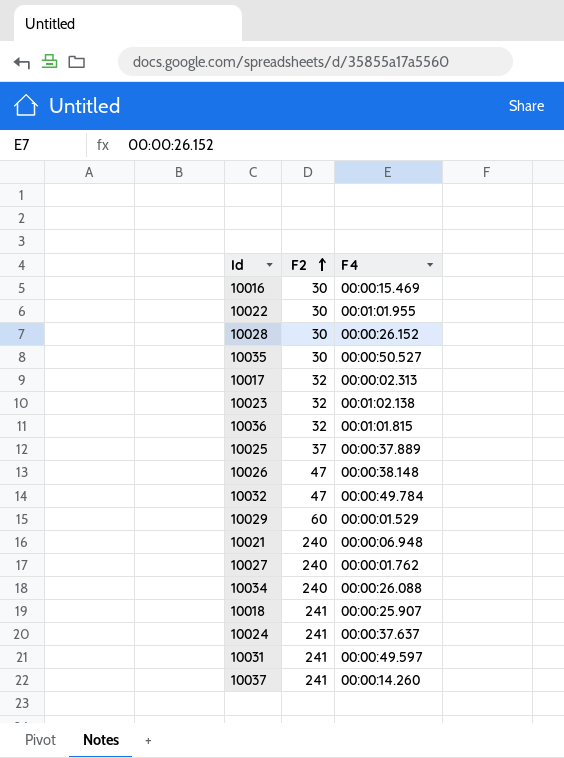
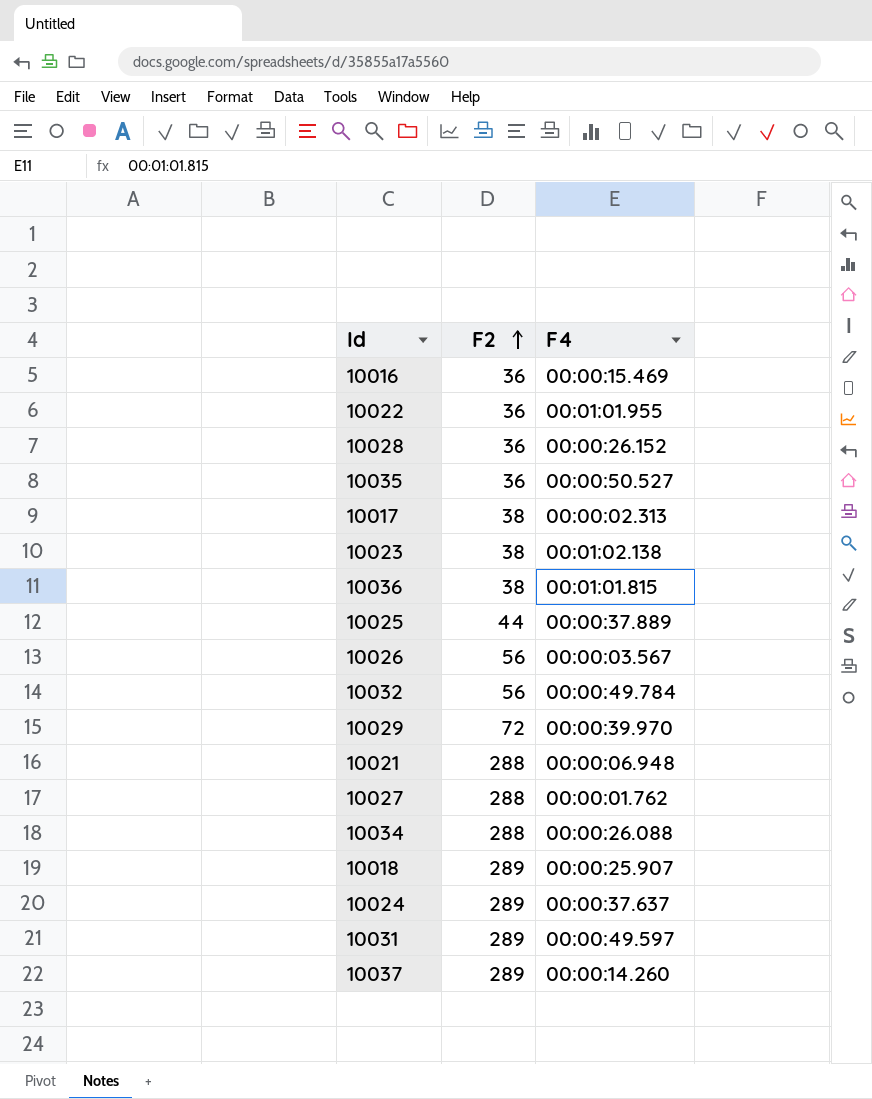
10016 | F2: 30 -> 36
10022 | F2: 30 -> 36
10028 | F2: 30 -> 36
10035 | F2: 30 -> 36
10017 | F2: 32 -> 38
10023 | F2: 32 -> 38
10036 | F2: 32 -> 38
10025 | F2: 37 -> 44
10026 | F2: 47 -> 56
10026 | F4: 00:00:38.148 -> 00:00:03.567
10032 | F2: 47 -> 56
10029 | F2: 60 -> 72
10029 | F4: 00:00:01.529 -> 00:00:39.970
10021 | F2: 240 -> 288
10027 | F2: 240 -> 288
10034 | F2: 240 -> 288
10018 | F2: 241 -> 289
10024 | F2: 241 -> 289
10031 | F2: 241 -> 289
10037 | F2: 241 -> 289

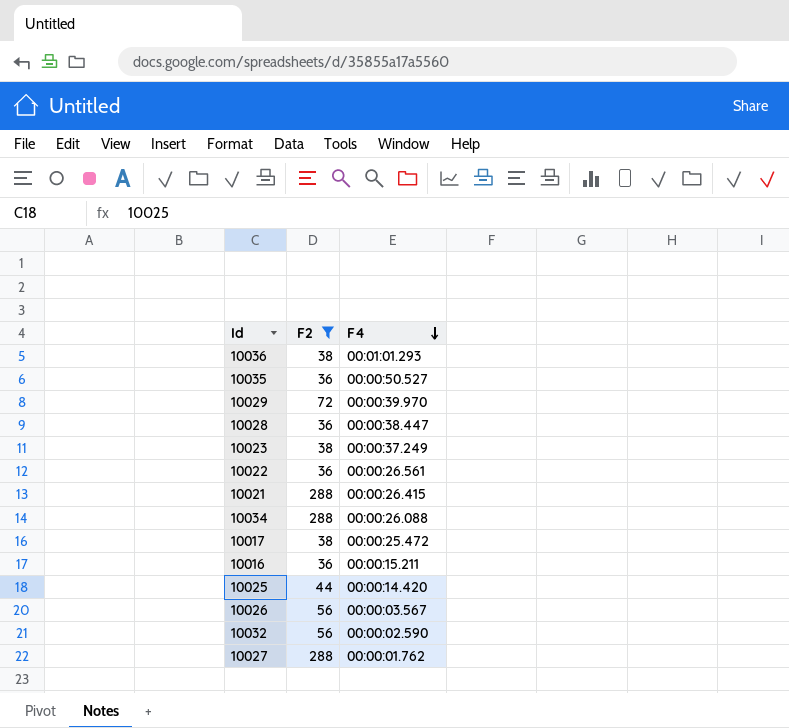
filter: none -> F2 != 289
row order: F2 ascending -> F4 descending
10036 | F4: 00:01:01.815 -> 00:01:01.293
10028 | F4: 00:00:26.152 -> 00:00:38.447
10023 | F4: 00:01:02.138 -> 00:00:37.249
10022 | F4: 00:01:01.955 -> 00:00:26.561
10021 | F4: 00:00:06.948 -> 00:00:26.415
10017 | F4: 00:00:02.313 -> 00:00:25.472
10016 | F4: 00:00:15.469 -> 00:00:15.211
10025 | F4: 00:00:37.889 -> 00:00:14.420
10032 | F4: 00:00:49.784 -> 00:00:02.590

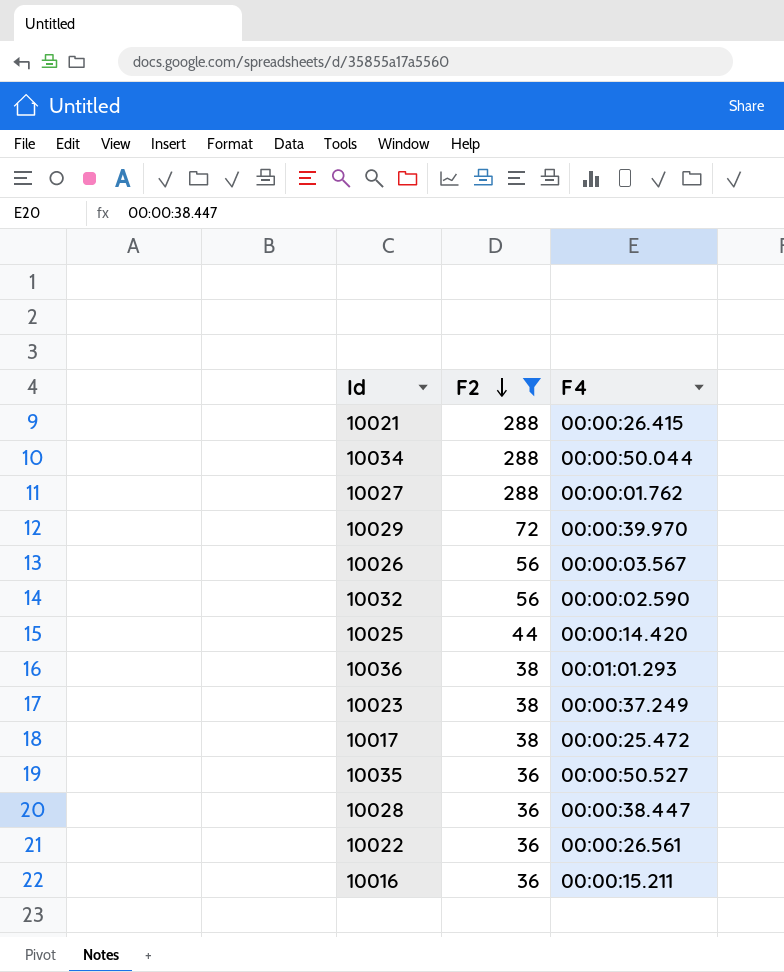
row order: F4 descending -> F2 descending
10034 | F4: 00:00:26.088 -> 00:00:50.044

